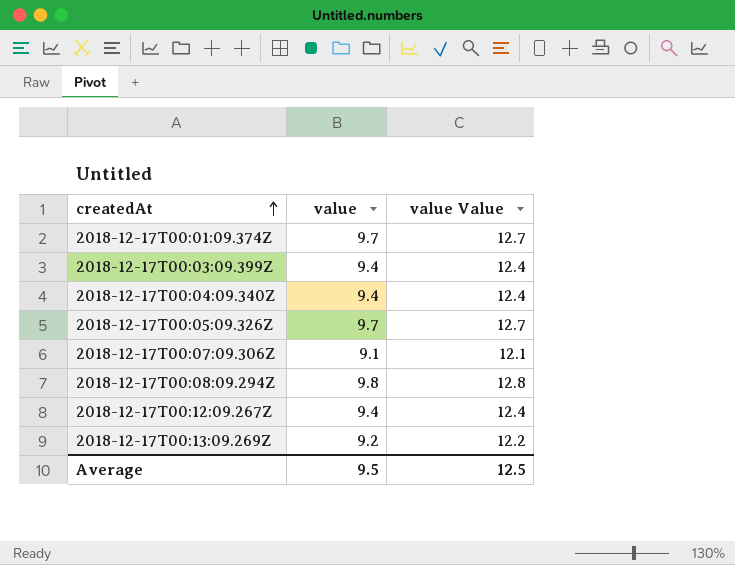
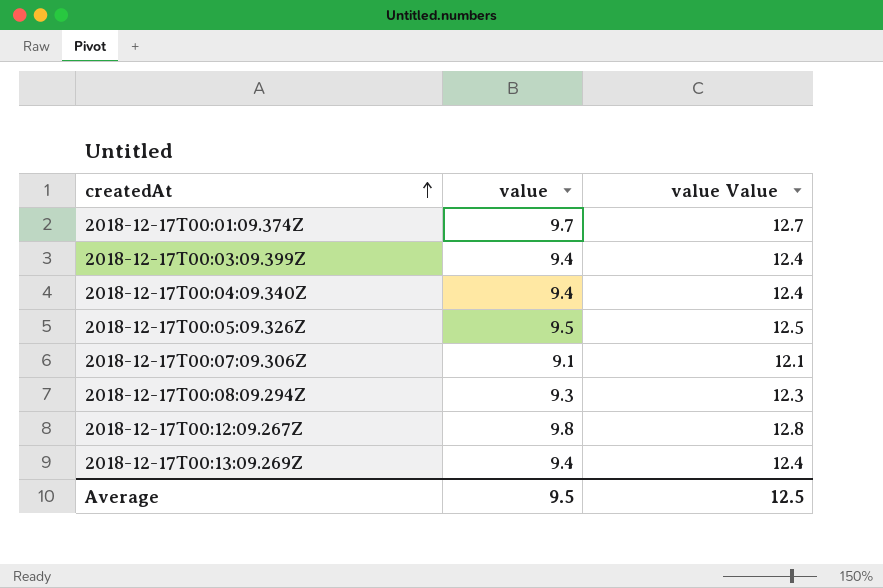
2018-12-17T00:05:09.326Z | value: 9.7 -> 9.5
2018-12-17T00:05:09.326Z | value Value: 12.7 -> 12.5
2018-12-17T00:08:09.294Z | value: 9.8 -> 9.3
2018-12-17T00:08:09.294Z | value Value: 12.8 -> 12.3
2018-12-17T00:12:09.267Z | value: 9.4 -> 9.8
2018-12-17T00:12:09.267Z | value Value: 12.4 -> 12.8
2018-12-17T00:13:09.269Z | value: 9.2 -> 9.4
2018-12-17T00:13:09.269Z | value Value: 12.2 -> 12.4

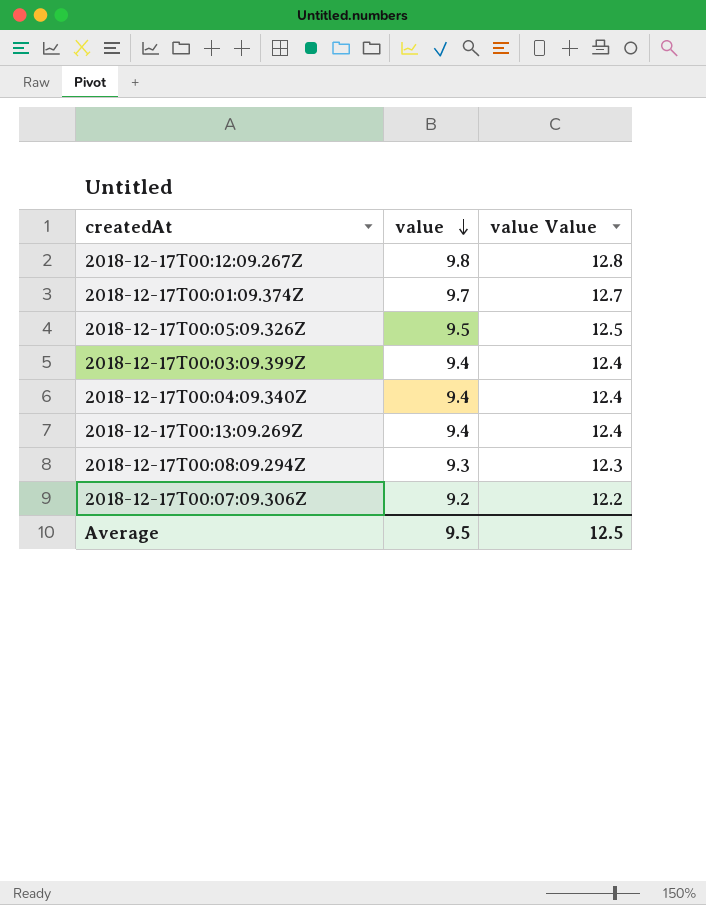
row order: createdAt ascending -> value descending
2018-12-17T00:07:09.306Z | value: 9.1 -> 9.2
2018-12-17T00:07:09.306Z | value Value: 12.1 -> 12.2

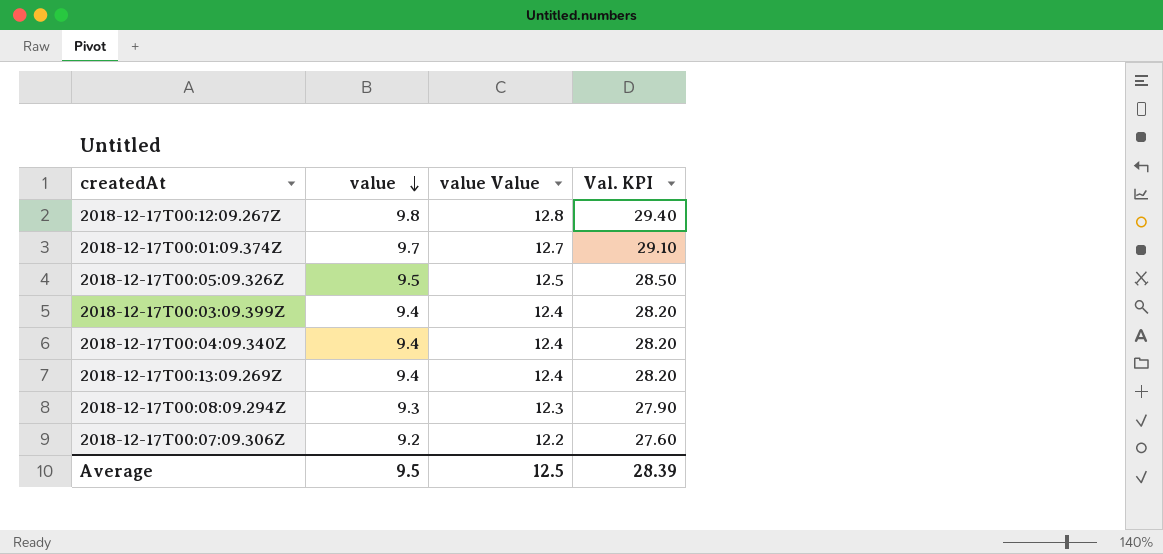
column Val. KPI | formula: none -> [value] * 3

